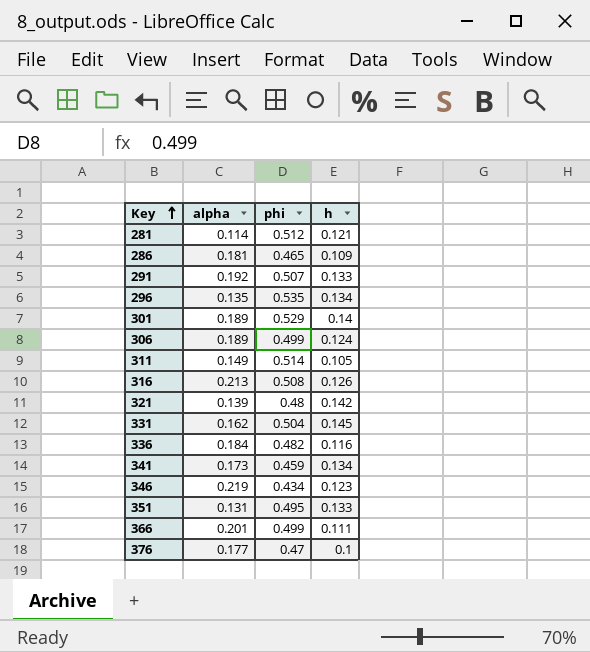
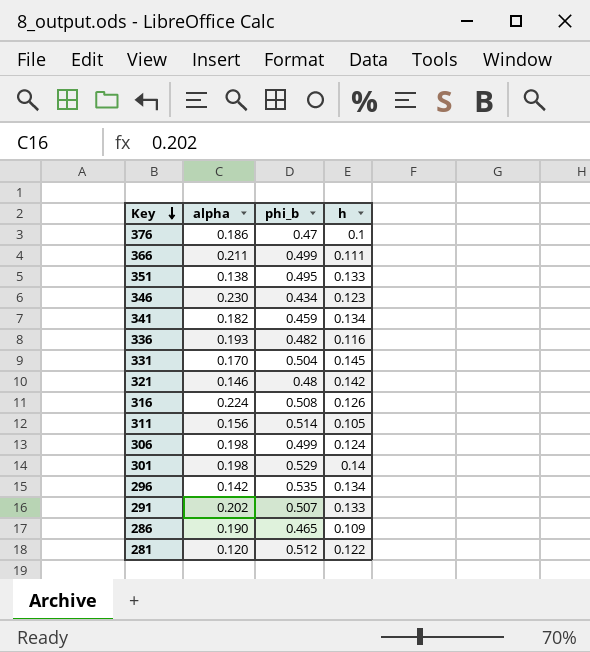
row order: Key ascending -> Key descending
column name: phi -> phi_b
376 | alpha: 0.177 -> 0.186
366 | alpha: 0.201 -> 0.211
351 | alpha: 0.131 -> 0.138
346 | alpha: 0.219 -> 0.230
341 | alpha: 0.173 -> 0.182
336 | alpha: 0.184 -> 0.193
331 | alpha: 0.162 -> 0.170
321 | alpha: 0.139 -> 0.146
316 | alpha: 0.213 -> 0.224
311 | alpha: 0.149 -> 0.156
306 | alpha: 0.189 -> 0.198
301 | alpha: 0.189 -> 0.198
296 | alpha: 0.135 -> 0.142
291 | alpha: 0.192 -> 0.202
286 | alpha: 0.181 -> 0.190
281 | alpha: 0.114 -> 0.120
281 | h: 0.121 -> 0.122

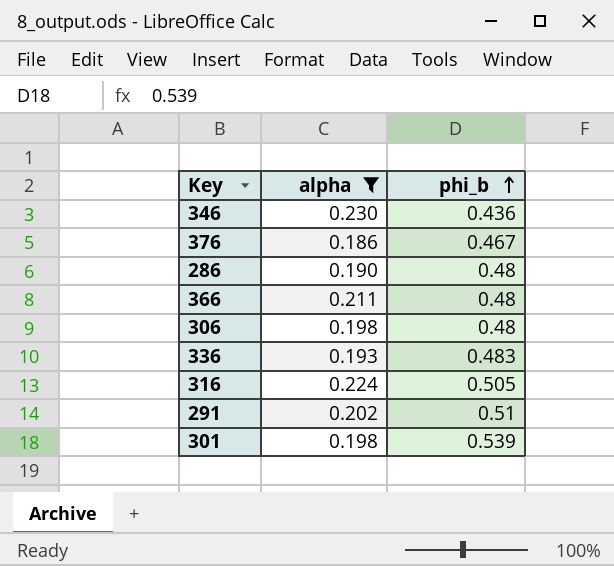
filter: none -> alpha >= 0.186
row order: Key descending -> phi_b ascending
column h | position: 4 -> none
346 | phi_b: 0.434 -> 0.436
376 | phi_b: 0.47 -> 0.467
286 | phi_b: 0.465 -> 0.48
366 | phi_b: 0.499 -> 0.48
306 | phi_b: 0.499 -> 0.48
336 | phi_b: 0.482 -> 0.483
316 | phi_b: 0.508 -> 0.505
291 | phi_b: 0.507 -> 0.51
301 | phi_b: 0.529 -> 0.539

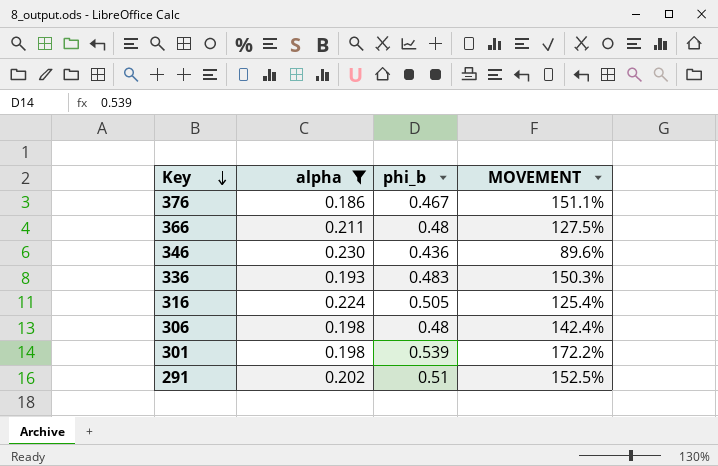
row order: phi_b ascending -> Key descending
column MOVEMENT | formula: none -> ([phi_b] - [alpha]) / [alpha]
row 286: 0.190 | 0.48 -> none

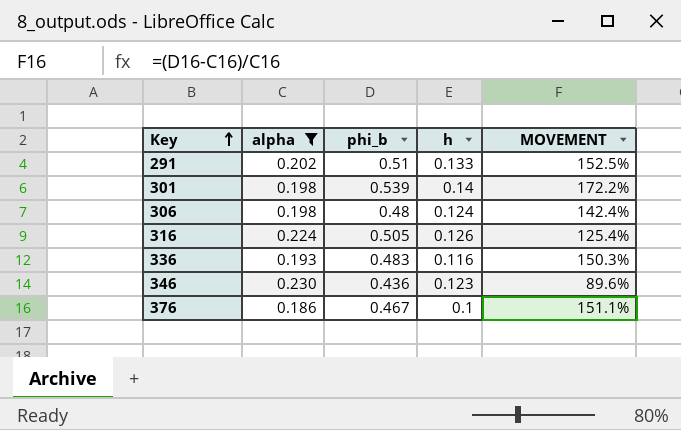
row order: Key descending -> Key ascending
column h | position: none -> 4
row 366: 0.211 | 0.48 | 127.5% -> none

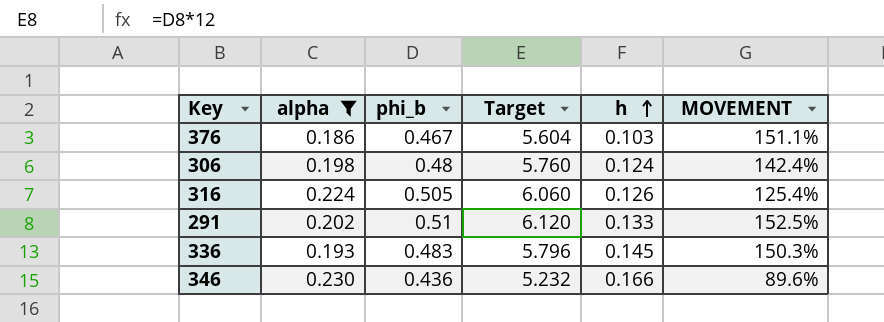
row order: Key ascending -> h ascending
column Target | formula: none -> [phi_b] * 12
row 301: 0.198 | 0.539 | 0.14 | 172.2% -> none
376 | h: 0.1 -> 0.103
336 | h: 0.116 -> 0.145
346 | h: 0.123 -> 0.166

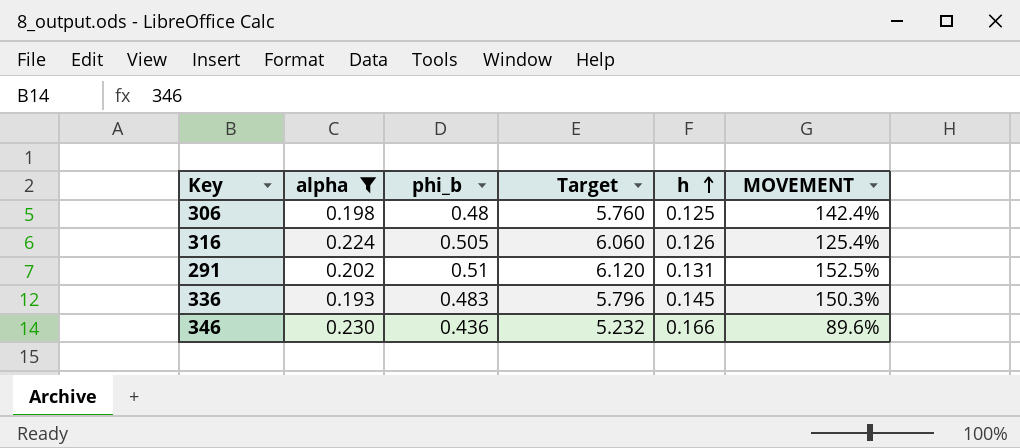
row 376: 0.186 | 0.467 | 5.604 | 0.103 | 151.1% -> none
306 | h: 0.124 -> 0.125
291 | h: 0.133 -> 0.131

